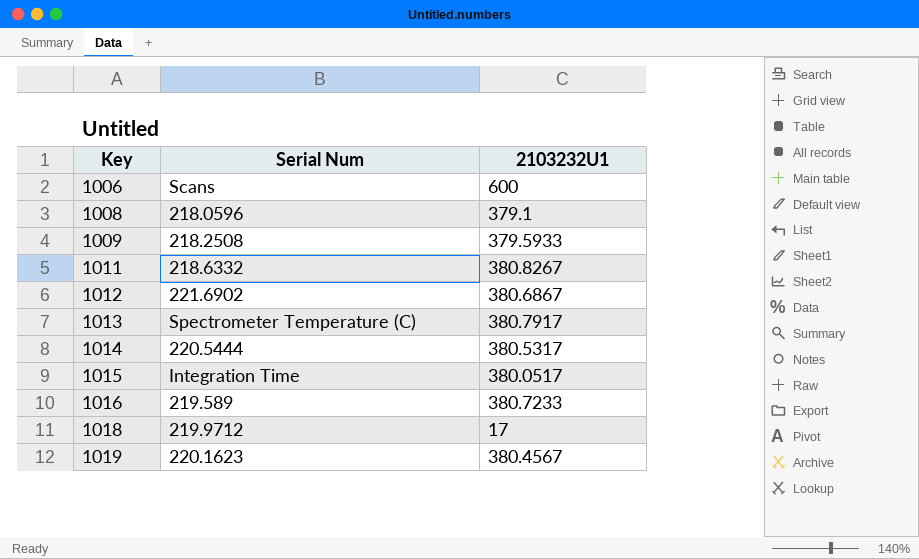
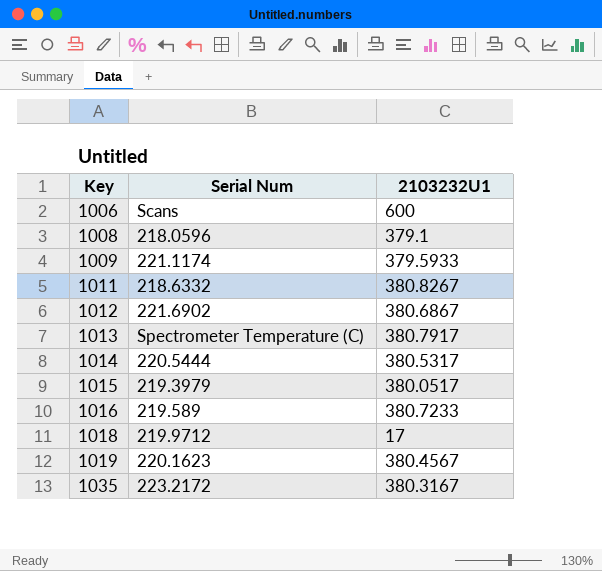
1009 | Serial Num: 218.2508 -> 221.1174
1015 | Serial Num: Integration Time -> 219.3979
row 1035: none -> 223.2172 | 380.3167

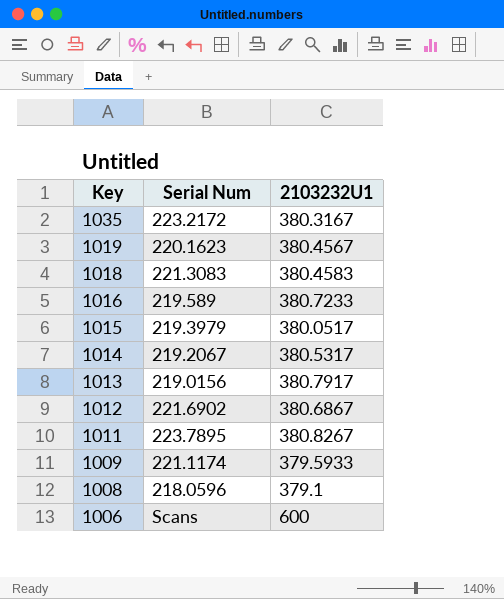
row order: Key ascending -> Key descending
1018 | Serial Num: 219.9712 -> 221.3083
1018 | 2103232U1: 17 -> 380.4583
1014 | Serial Num: 220.5444 -> 219.2067
1013 | Serial Num: Spectrometer Temperature (C) -> 219.0156
1011 | Serial Num: 218.6332 -> 223.7895

